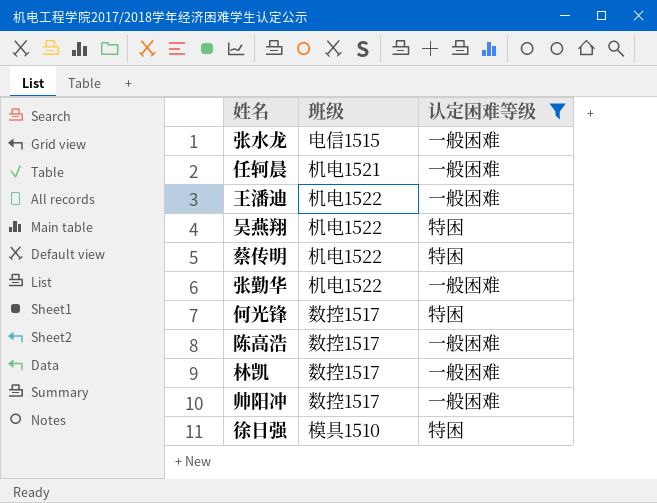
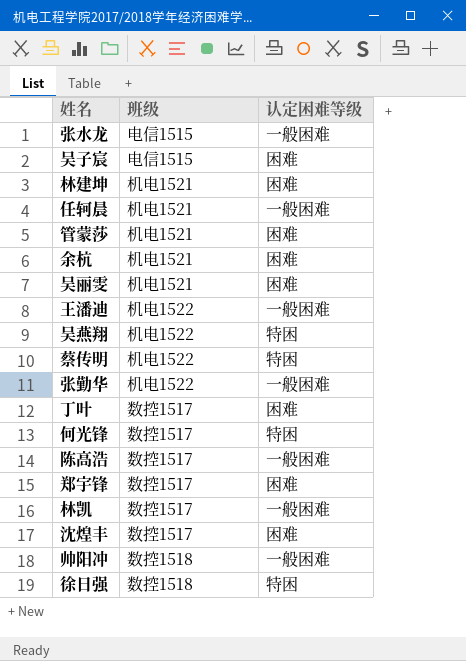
filter: 认定困难等级 != 困难 -> none
帅阳冲 | 班级: 数控1517 -> 数控1518
徐日强 | 班级: 模具1510 -> 数控1518

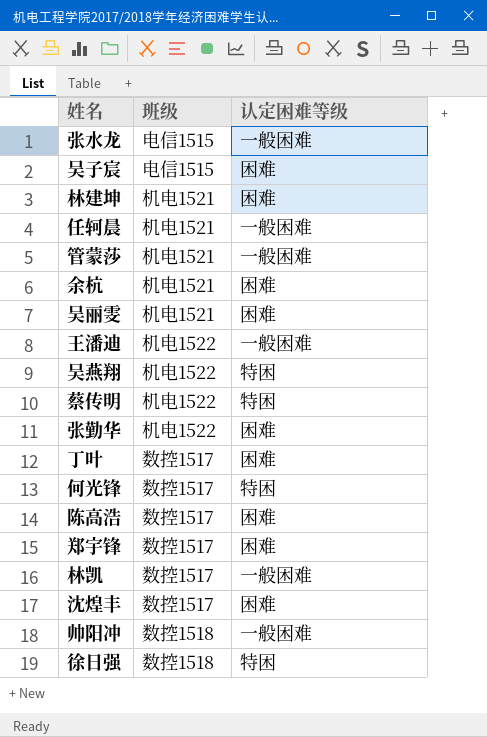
管蒙莎 | 认定困难等级: 困难 -> 一般困难
张勤华 | 认定困难等级: 一般困难 -> 困难
陈高浩 | 认定困难等级: 一般困难 -> 困难

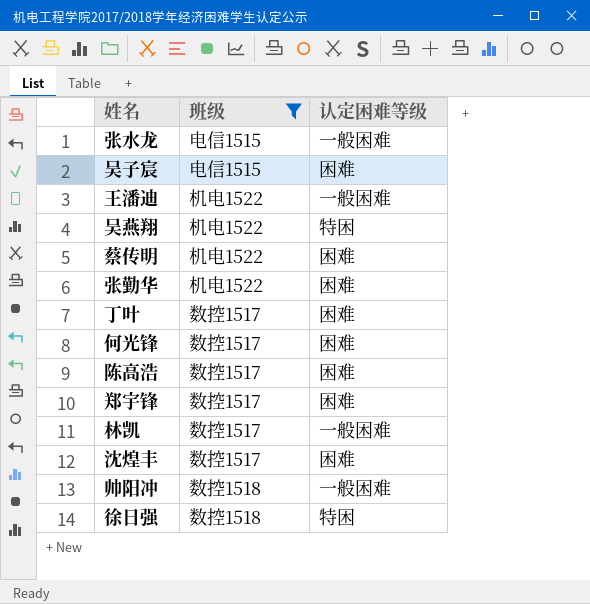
filter: none -> 班级 != 机电1521
蔡传明 | 认定困难等级: 特困 -> 困难
何光锋 | 认定困难等级: 特困 -> 困难

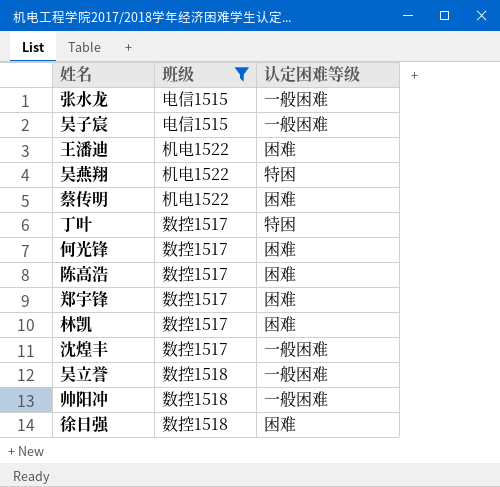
row 张勤华: 机电1522 | 困难 -> none
吴子宸 | 认定困难等级: 困难 -> 一般困难
王潘迪 | 认定困难等级: 一般困难 -> 困难
丁叶 | 认定困难等级: 困难 -> 特困
林凯 | 认定困难等级: 一般困难 -> 困难
沈煌丰 | 认定困难等级: 困难 -> 一般困难
row 吴立誉: none -> 数控1518 | 一般困难
徐日强 | 认定困难等级: 特困 -> 困难

